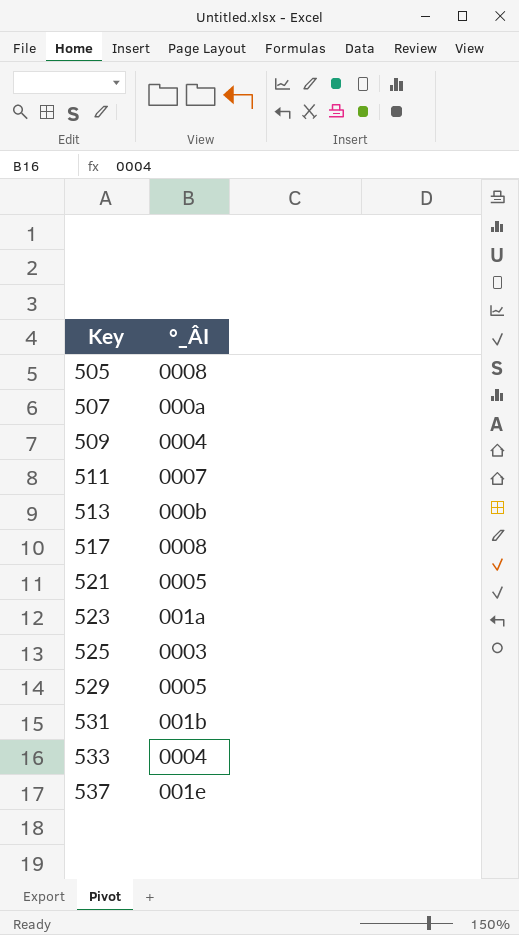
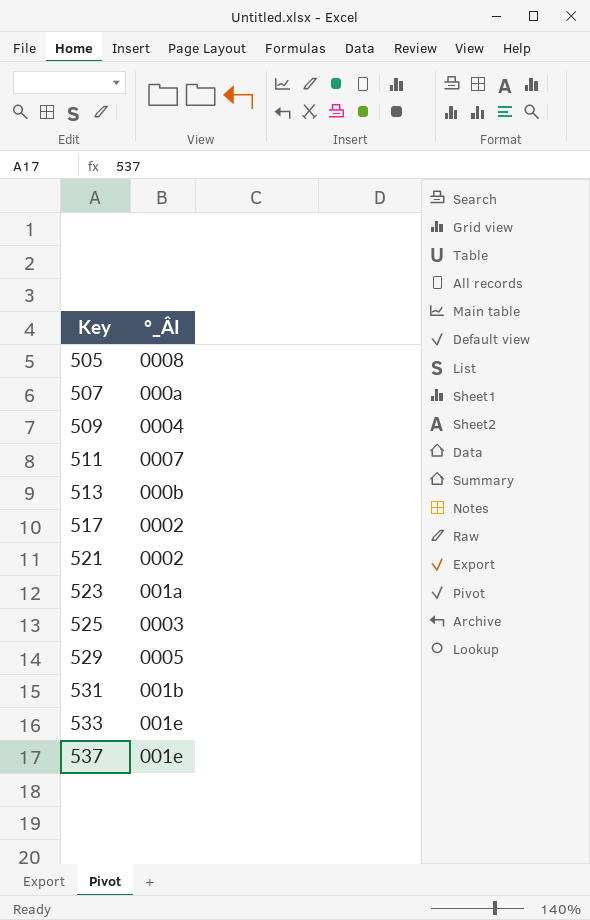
517 | °_ÂI: 0008 -> 0002
521 | °_ÂI: 0005 -> 0002
533 | °_ÂI: 0004 -> 001e

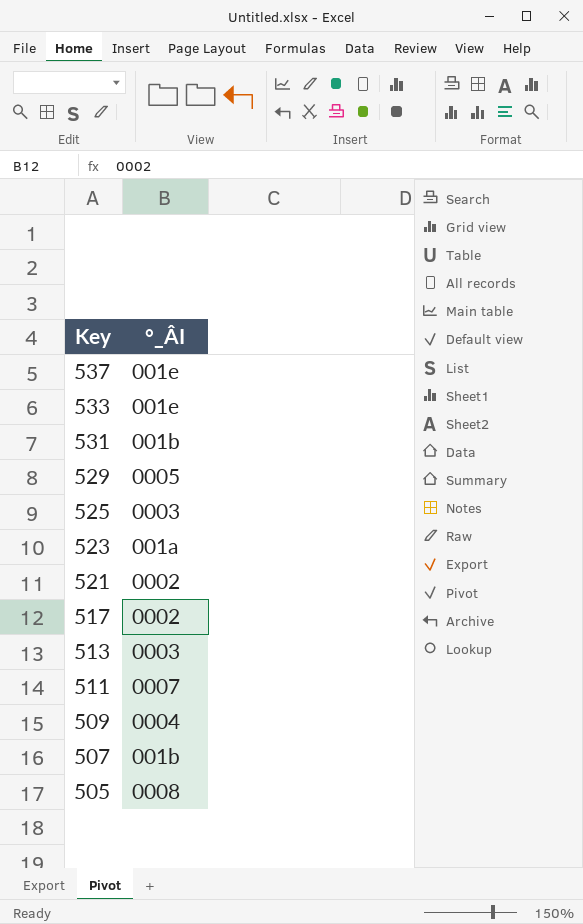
row order: Key ascending -> Key descending
513 | °_ÂI: 000b -> 0003
507 | °_ÂI: 000a -> 001b

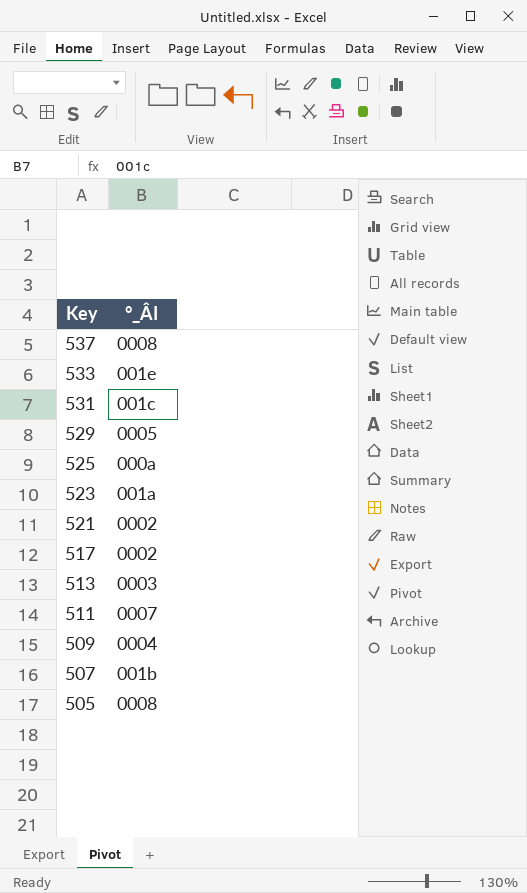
537 | °_ÂI: 001e -> 0008
531 | °_ÂI: 001b -> 001c
525 | °_ÂI: 0003 -> 000a

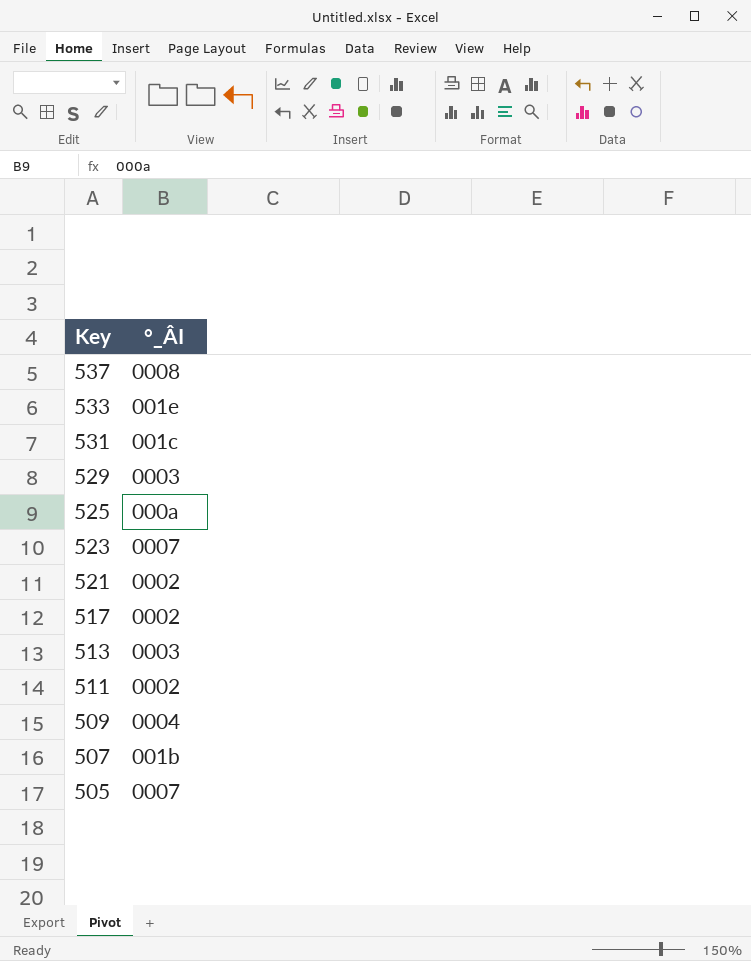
529 | °_ÂI: 0005 -> 0003
523 | °_ÂI: 001a -> 0007
511 | °_ÂI: 0007 -> 0002
505 | °_ÂI: 0008 -> 0007

